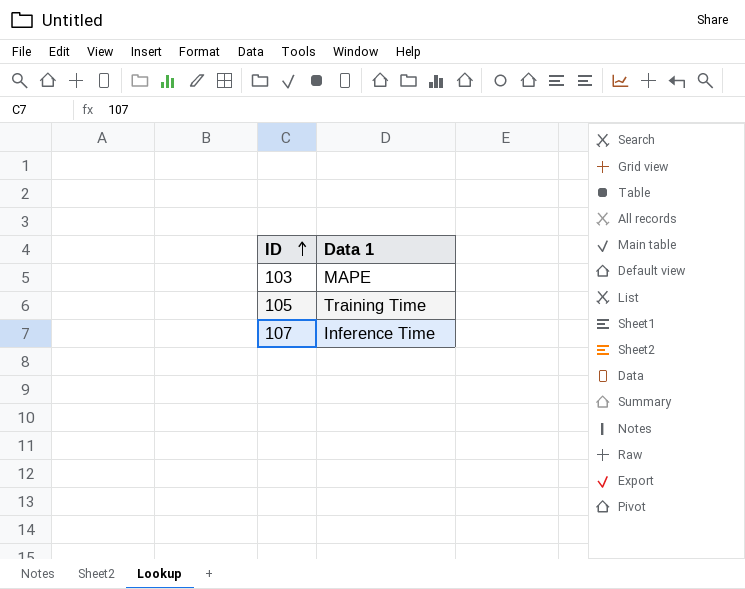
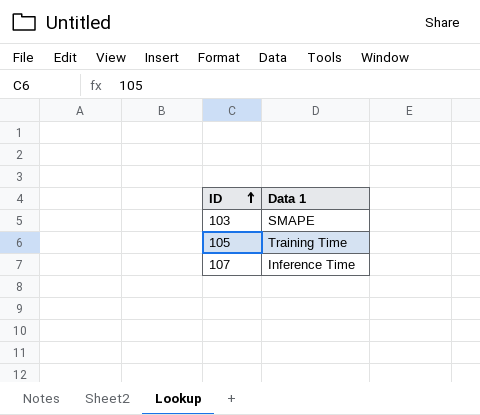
103 | Data 1: MAPE -> SMAPE

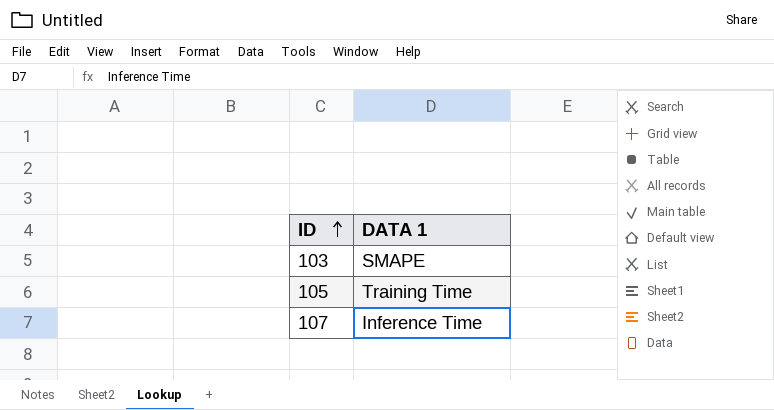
column name: Data 1 -> DATA 1

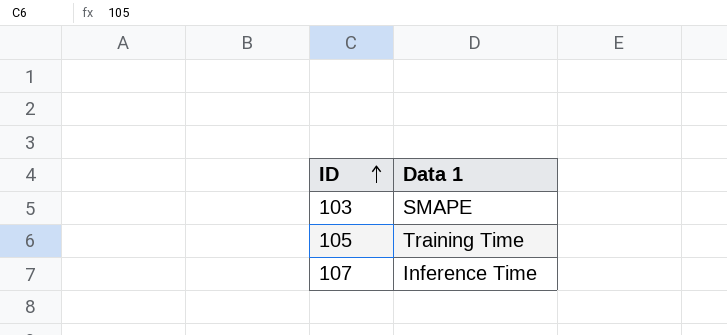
column name: DATA 1 -> Data 1

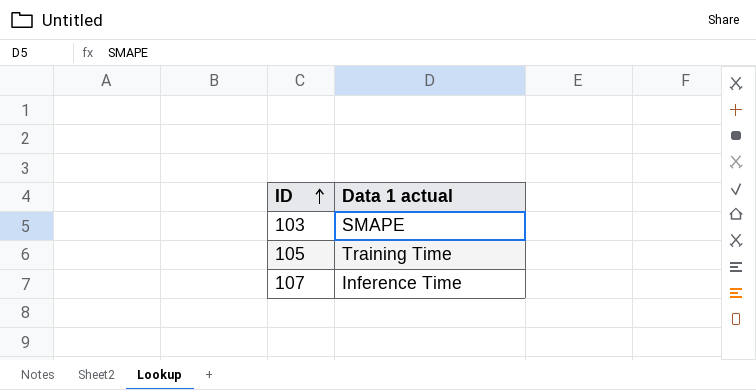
column name: Data 1 -> Data 1 actual

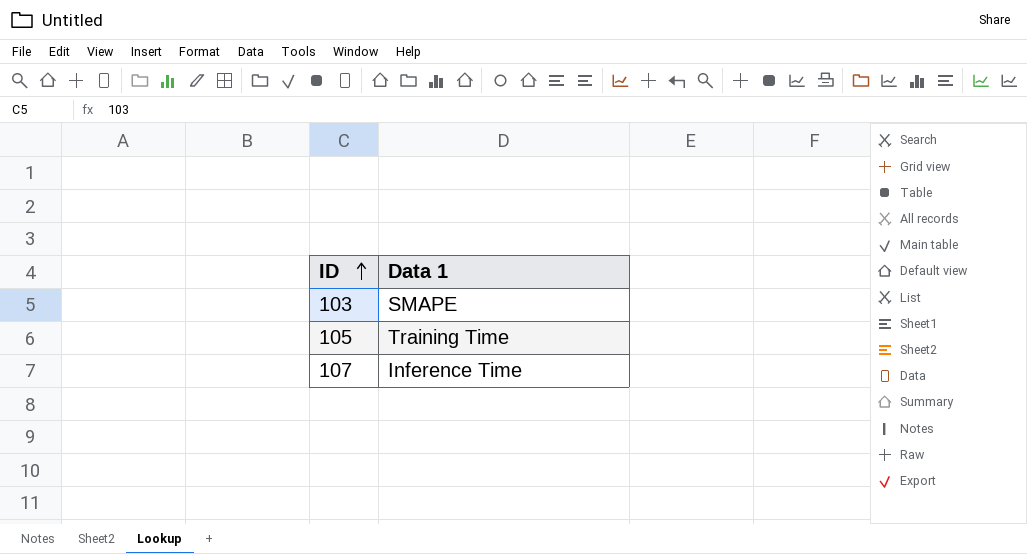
column name: Data 1 actual -> Data 1

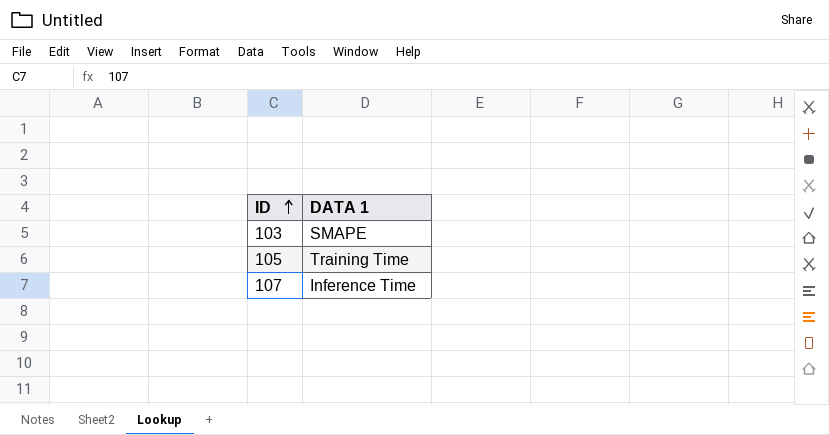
column name: Data 1 -> DATA 1

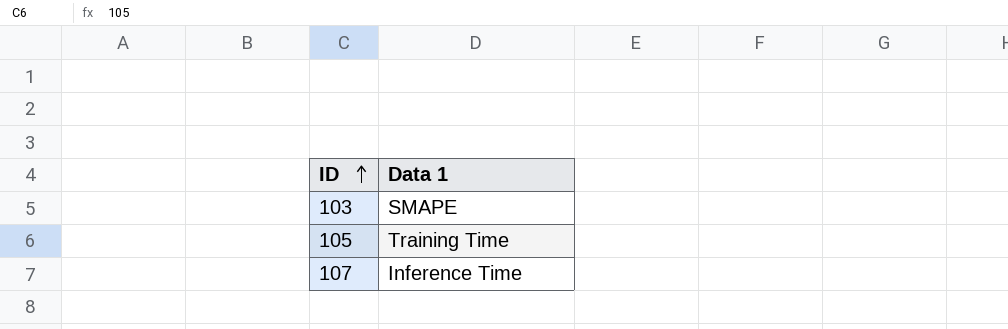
column name: DATA 1 -> Data 1

